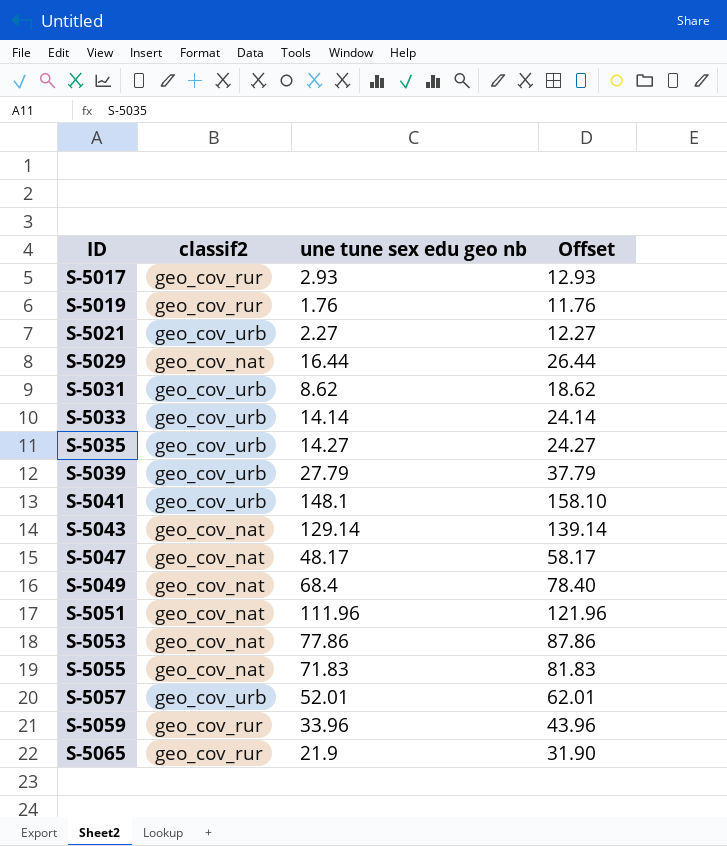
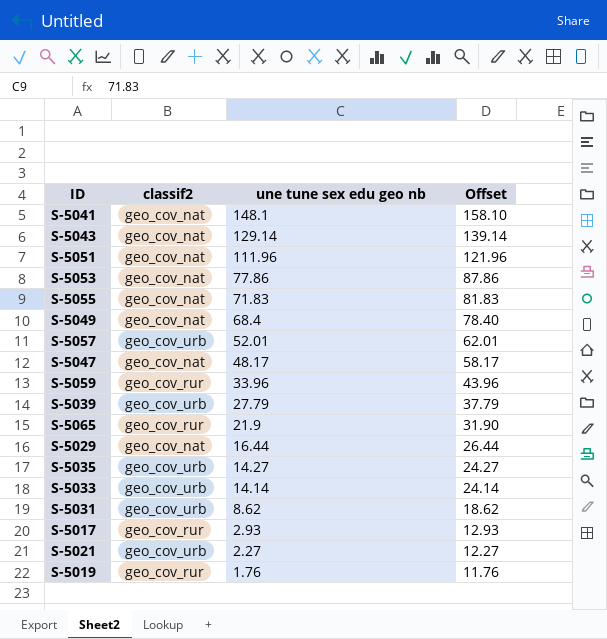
row order: ID ascending -> une tune sex edu geo nb descending
S-5041 | classif2: geo_cov_urb -> geo_cov_nat

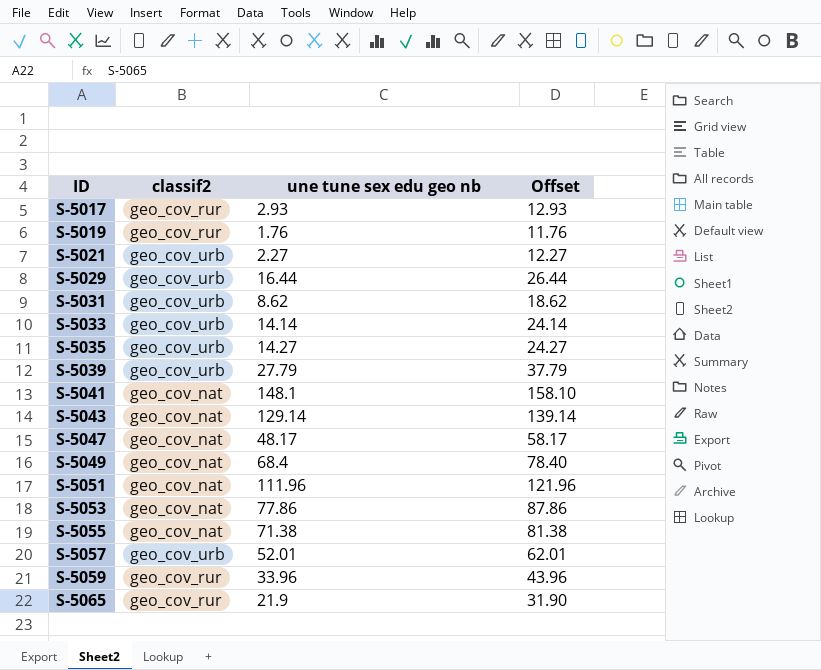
row order: une tune sex edu geo nb descending -> ID ascending
S-5029 | classif2: geo_cov_nat -> geo_cov_urb
S-5055 | une tune sex edu geo nb: 71.83 -> 71.38
S-5055 | Offset: 81.83 -> 81.38

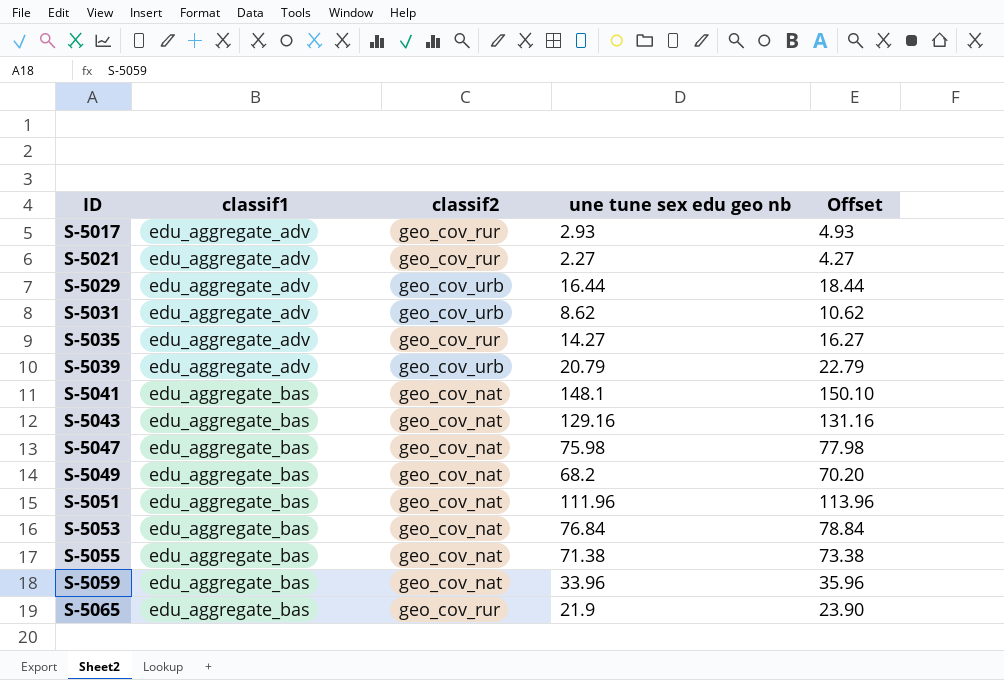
column classif1 | position: none -> 2
column Offset | formula: [une tune sex edu geo nb] + 10 -> [une tune sex edu geo nb] + 2
row S-5019: geo_cov_rur | 1.76 | 11.76 -> none
row S-5033: geo_cov_urb | 14.14 | 24.14 -> none
row S-5057: geo_cov_urb | 52.01 | 62.01 -> none
S-5021 | classif2: geo_cov_urb -> geo_cov_rur
S-5035 | classif2: geo_cov_urb -> geo_cov_rur
S-5039 | une tune sex edu geo nb: 27.79 -> 20.79
S-5043 | une tune sex edu geo nb: 129.14 -> 129.16
S-5047 | une tune sex edu geo nb: 48.17 -> 75.98
S-5049 | une tune sex edu geo nb: 68.4 -> 68.2
S-5053 | une tune sex edu geo nb: 77.86 -> 76.84
S-5059 | classif2: geo_cov_rur -> geo_cov_nat

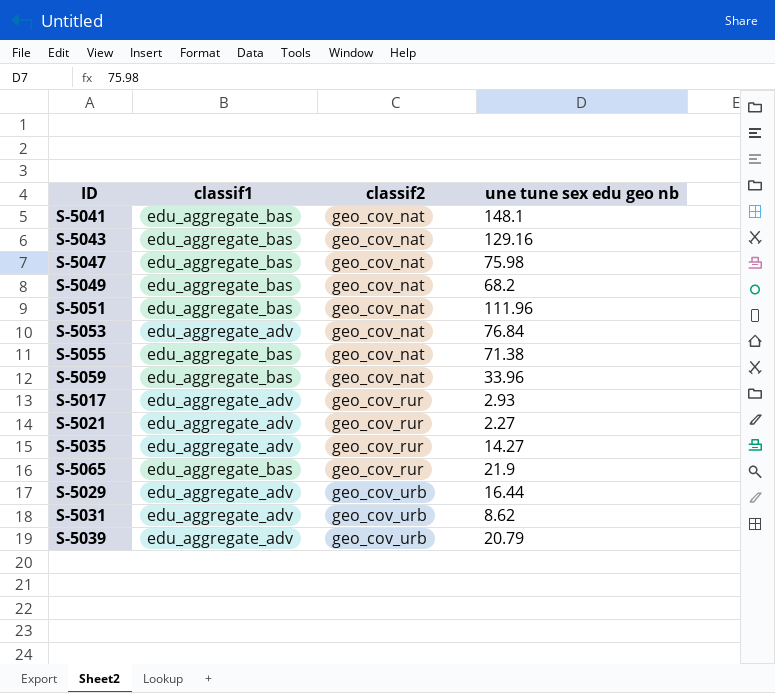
row order: ID ascending -> classif2 ascending
column Offset | formula: [une tune sex edu geo nb] + 2 -> none
S-5053 | classif1: edu_aggregate_bas -> edu_aggregate_adv

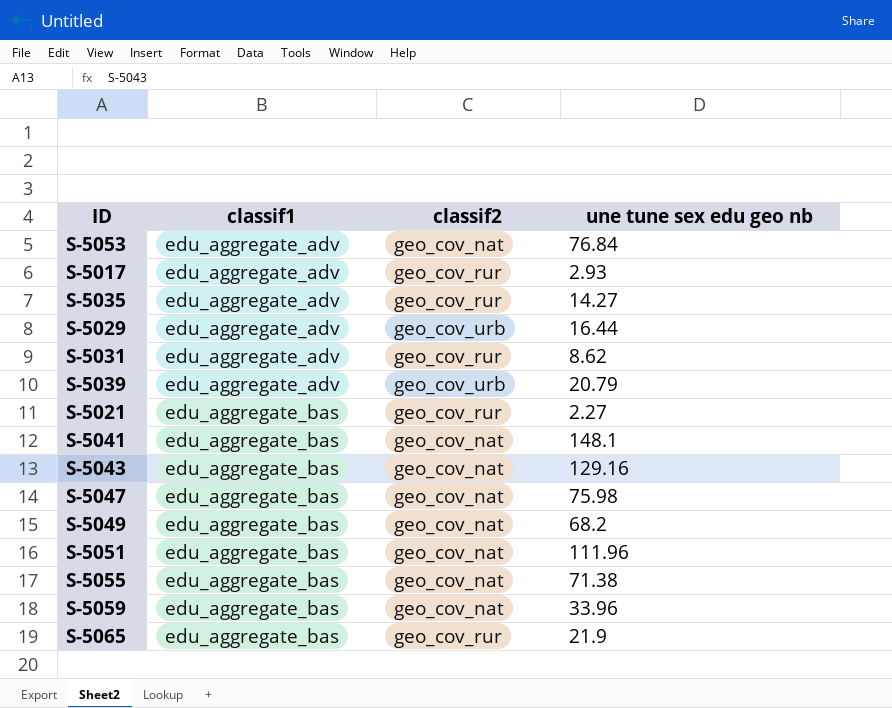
row order: classif2 ascending -> classif1 ascending
S-5031 | classif2: geo_cov_urb -> geo_cov_rur
S-5021 | classif1: edu_aggregate_adv -> edu_aggregate_bas

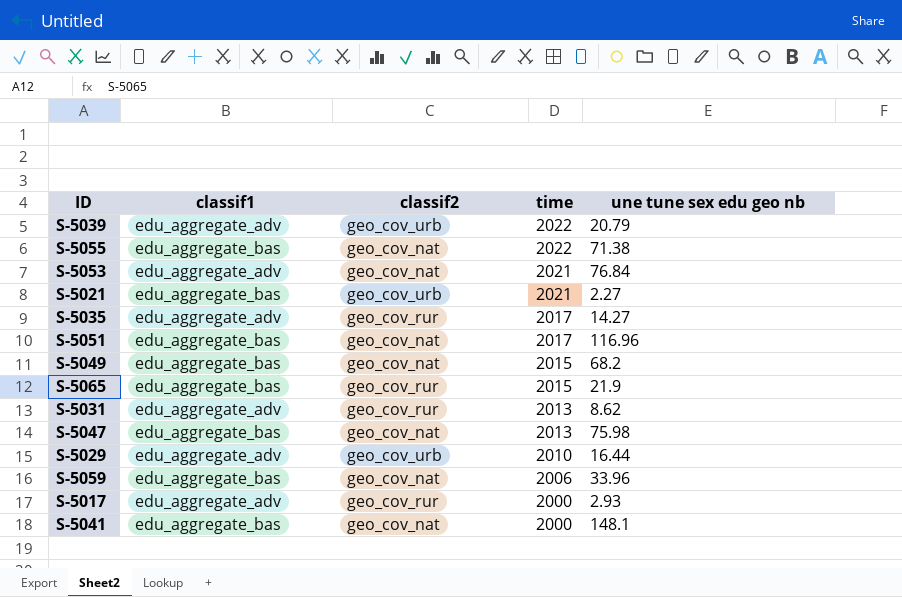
row order: classif1 ascending -> time descending
column time | position: none -> 4
row S-5043: edu_aggregate_bas | geo_cov_nat | 129.16 -> none
S-5021 | classif2: geo_cov_rur -> geo_cov_urb
S-5051 | une tune sex edu geo nb: 111.96 -> 116.96

